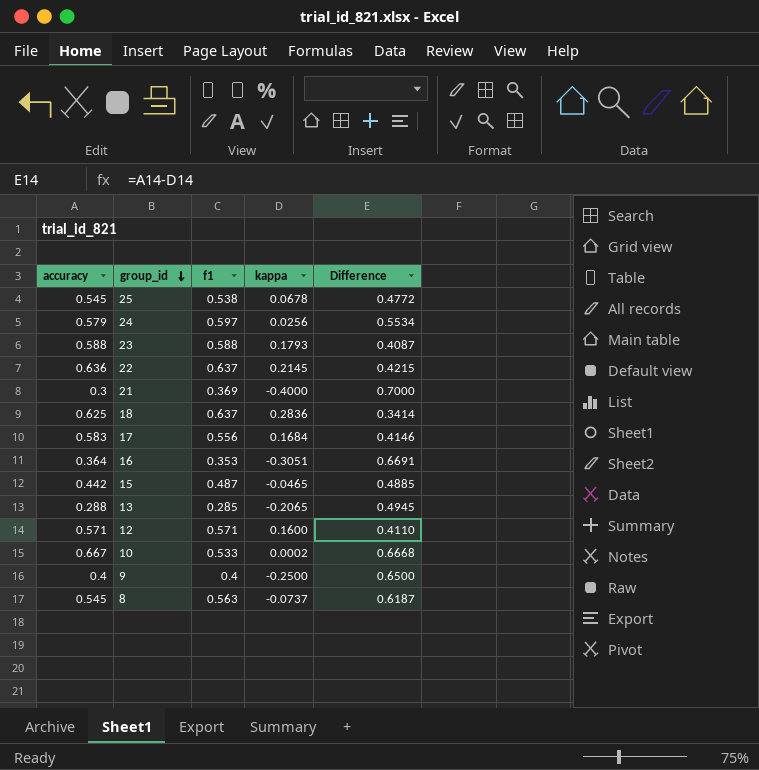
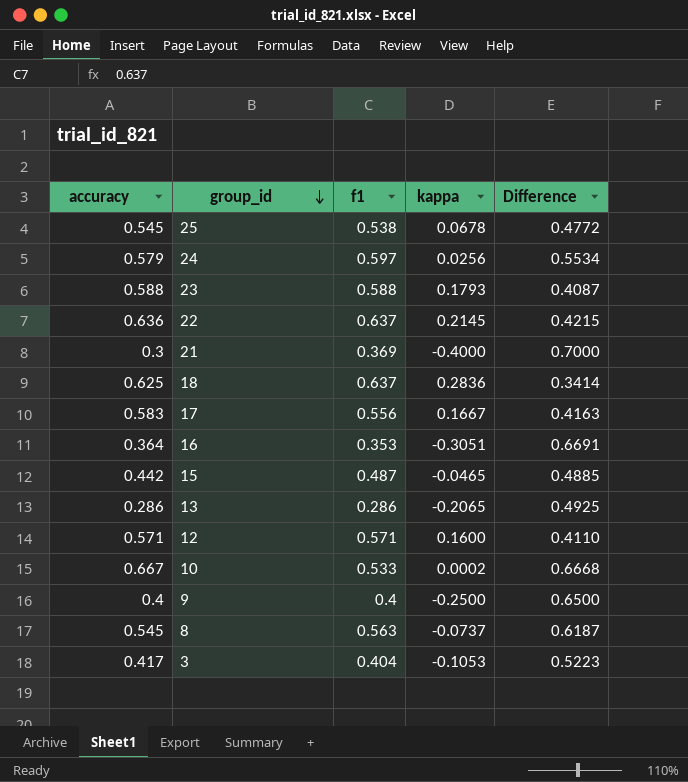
17 | kappa: 0.1684 -> 0.1667
17 | Difference: 0.4146 -> 0.4163
13 | accuracy: 0.288 -> 0.286
13 | f1: 0.285 -> 0.286
13 | Difference: 0.4945 -> 0.4925
row 3: none -> 0.417 | 0.404 | -0.1053 | 0.5223

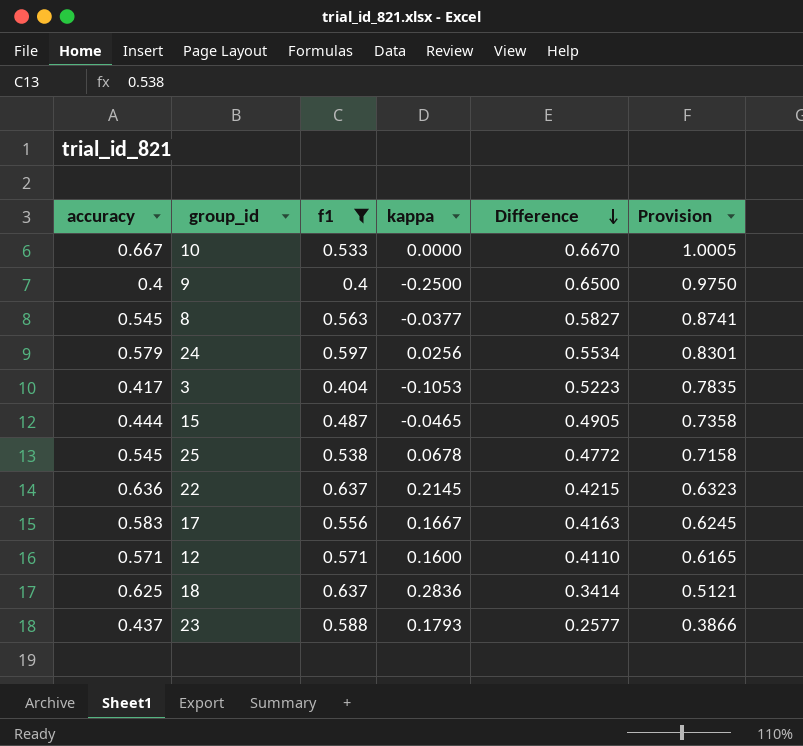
filter: none -> f1 >= 0.4
row order: group_id descending -> Difference descending
column Provision | formula: none -> [Difference] * 1.5
10 | kappa: 0.0002 -> 0.0000
10 | Difference: 0.6668 -> 0.6670
8 | kappa: -0.0737 -> -0.0377
8 | Difference: 0.6187 -> 0.5827
15 | accuracy: 0.442 -> 0.444
15 | Difference: 0.4885 -> 0.4905
23 | accuracy: 0.588 -> 0.437
23 | Difference: 0.4087 -> 0.2577

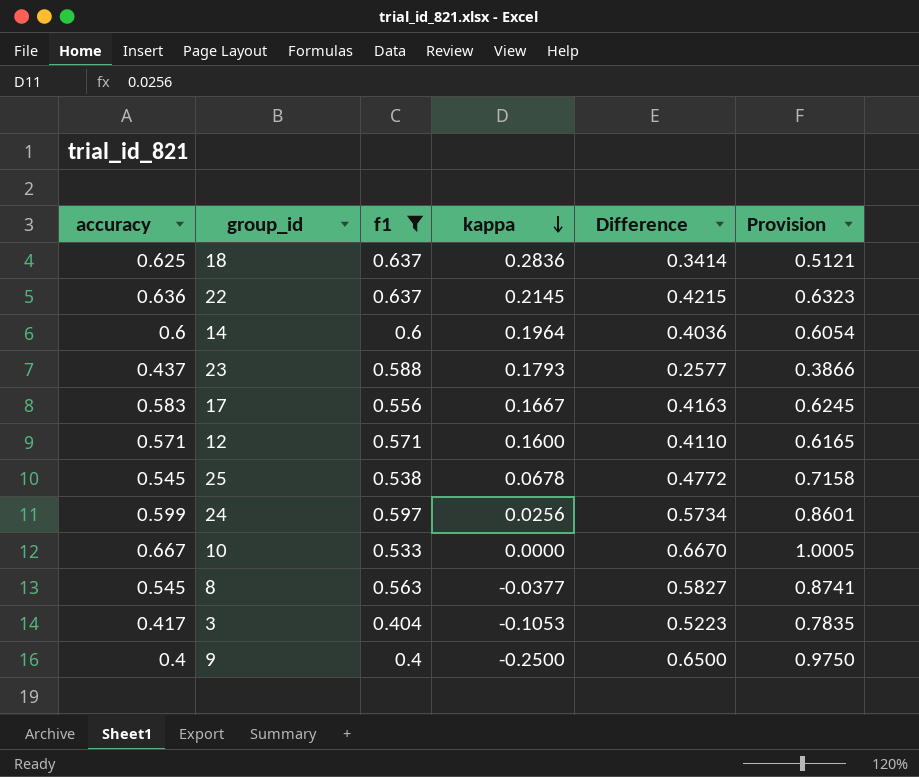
row order: Difference descending -> kappa descending
row 15: 0.444 | 0.487 | -0.0465 | 0.4905 | 0.7358 -> none
row 14: none -> 0.6 | 0.6 | 0.1964 | 0.4036 | 0.6054
24 | accuracy: 0.579 -> 0.599
24 | Difference: 0.5534 -> 0.5734
24 | Provision: 0.8301 -> 0.8601

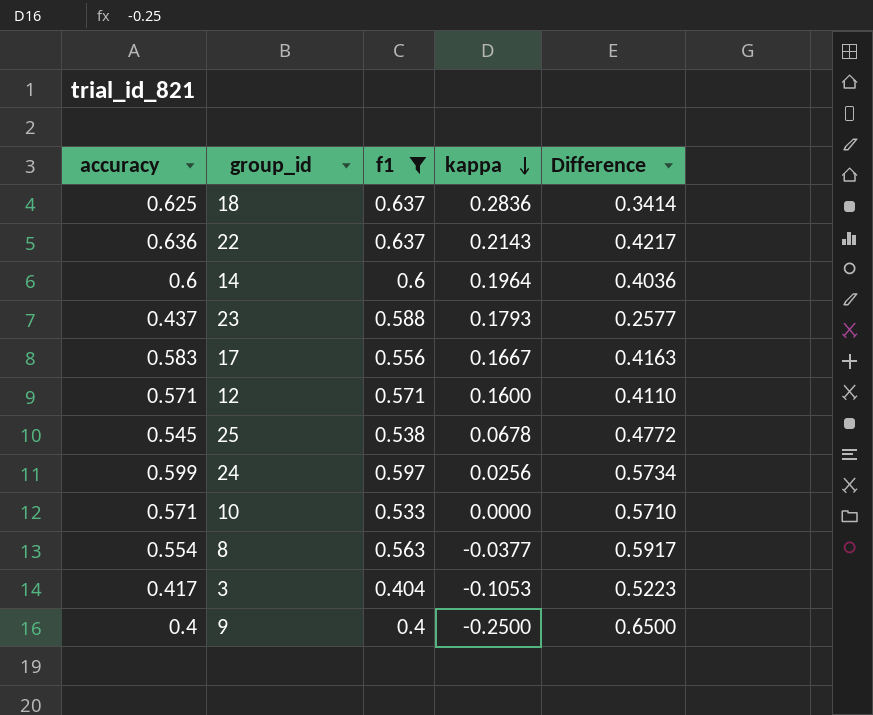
column Provision | formula: [Difference] * 1.5 -> none
22 | kappa: 0.2145 -> 0.2143
22 | Difference: 0.4215 -> 0.4217
10 | accuracy: 0.667 -> 0.571
10 | Difference: 0.6670 -> 0.5710
8 | accuracy: 0.545 -> 0.554
8 | Difference: 0.5827 -> 0.5917

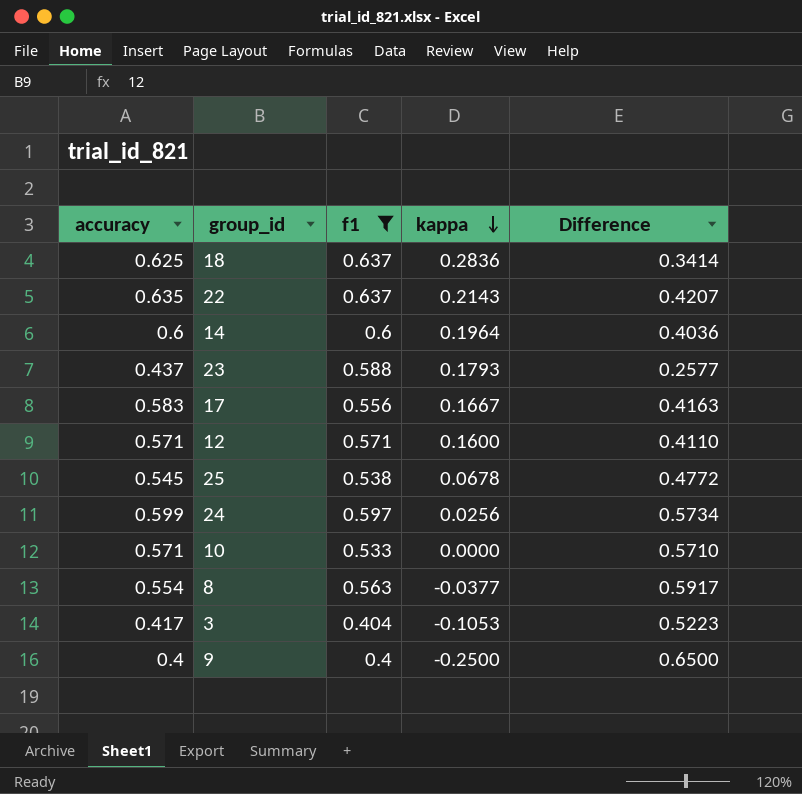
22 | accuracy: 0.636 -> 0.635
22 | Difference: 0.4217 -> 0.4207

